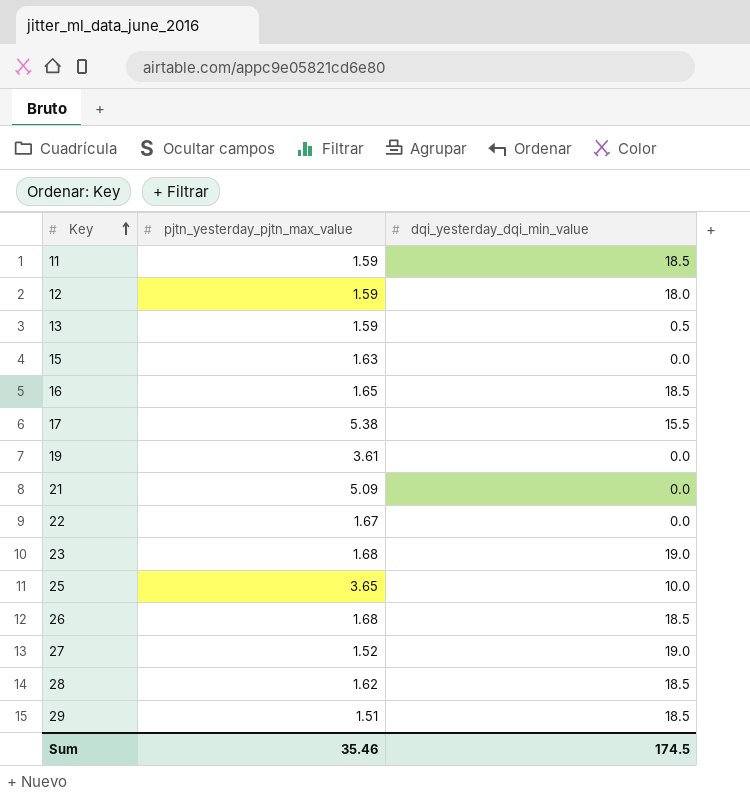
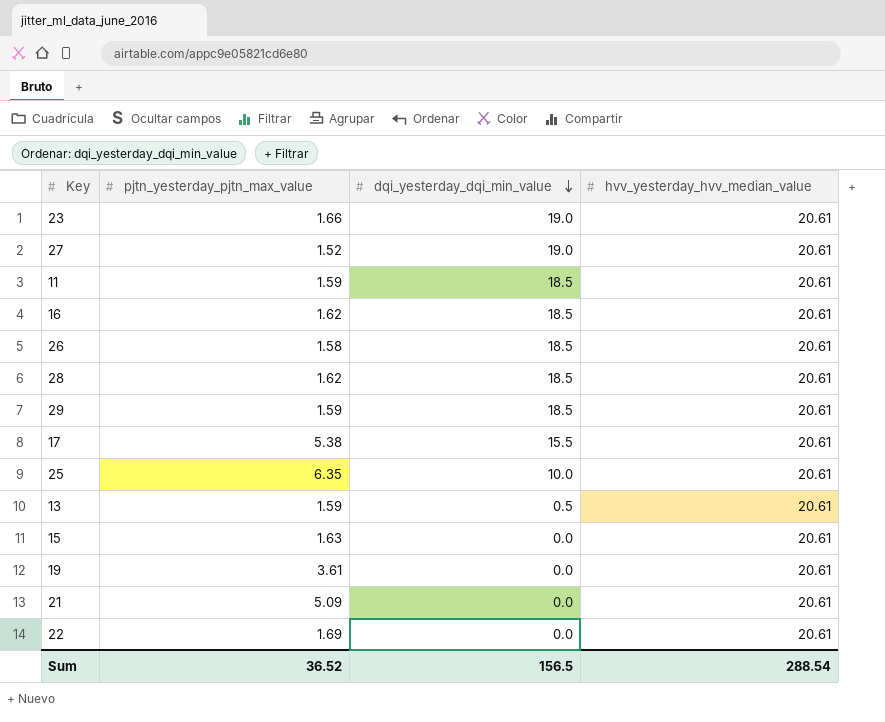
row order: Key ascending -> dqi_yesterday_dqi_min_value descending
column hvv_yesterday_hvv_median_value | position: none -> 4
row 12: 1.59 | 18.0 -> none
23 | pjtn_yesterday_pjtn_max_value: 1.68 -> 1.66
16 | pjtn_yesterday_pjtn_max_value: 1.65 -> 1.62
26 | pjtn_yesterday_pjtn_max_value: 1.68 -> 1.58
29 | pjtn_yesterday_pjtn_max_value: 1.51 -> 1.59
25 | pjtn_yesterday_pjtn_max_value: 3.65 -> 6.35
22 | pjtn_yesterday_pjtn_max_value: 1.67 -> 1.69
Sum | pjtn_yesterday_pjtn_max_value: 35.46 -> 36.52
Sum | dqi_yesterday_dqi_min_value: 174.5 -> 156.5

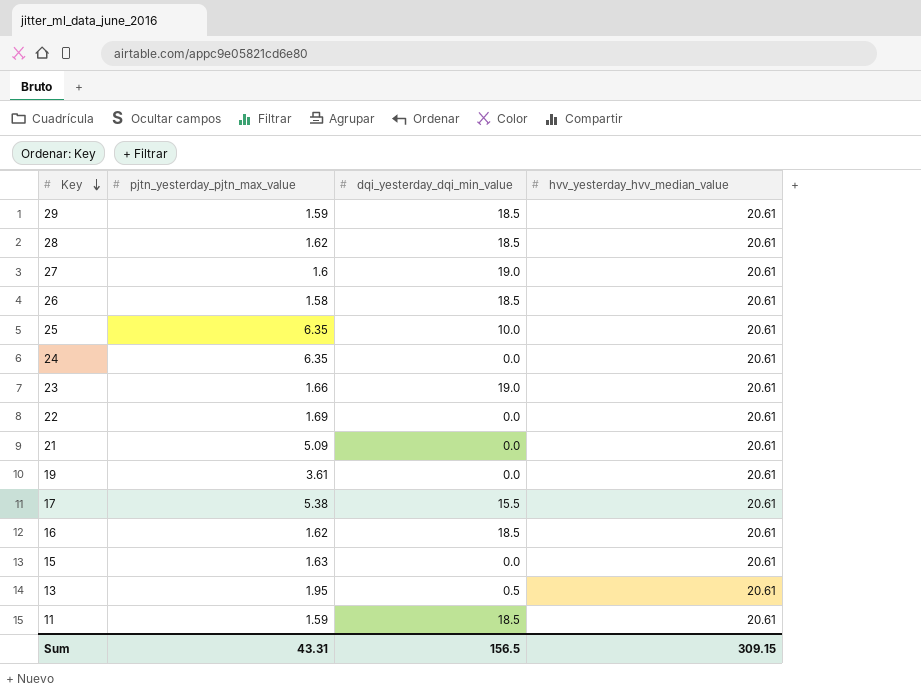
row order: dqi_yesterday_dqi_min_value descending -> Key descending
27 | pjtn_yesterday_pjtn_max_value: 1.52 -> 1.6
row 24: none -> 6.35 | 0.0 | 20.61
13 | pjtn_yesterday_pjtn_max_value: 1.59 -> 1.95
Sum | pjtn_yesterday_pjtn_max_value: 36.52 -> 43.31
Sum | hvv_yesterday_hvv_median_value: 288.54 -> 309.15

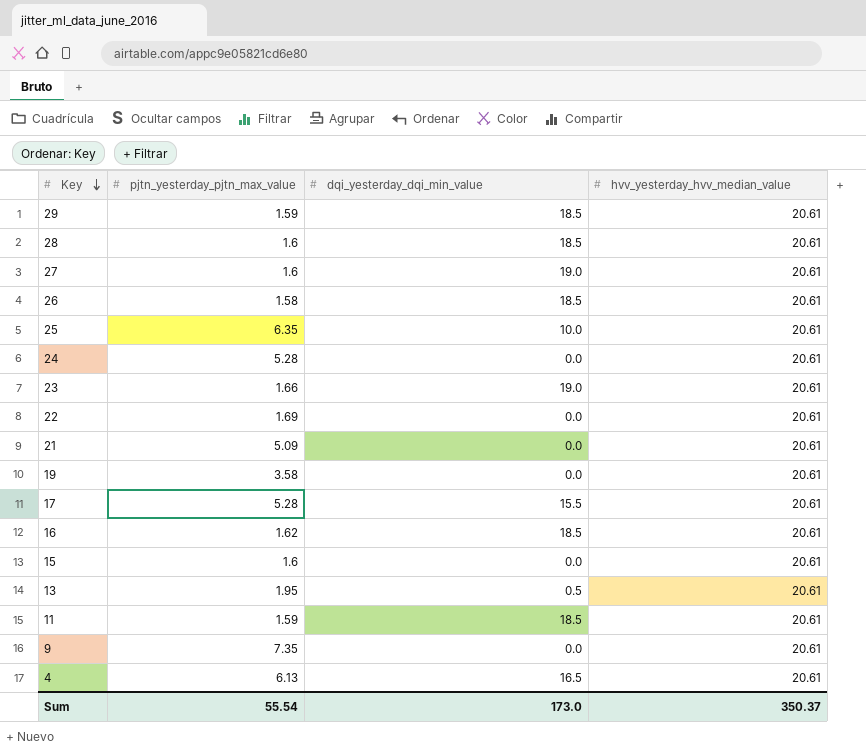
28 | pjtn_yesterday_pjtn_max_value: 1.62 -> 1.6
24 | pjtn_yesterday_pjtn_max_value: 6.35 -> 5.28
19 | pjtn_yesterday_pjtn_max_value: 3.61 -> 3.58
17 | pjtn_yesterday_pjtn_max_value: 5.38 -> 5.28
15 | pjtn_yesterday_pjtn_max_value: 1.63 -> 1.6
row 9: none -> 7.35 | 0.0 | 20.61
row 4: none -> 6.13 | 16.5 | 20.61
Sum | pjtn_yesterday_pjtn_max_value: 43.31 -> 55.54
Sum | dqi_yesterday_dqi_min_value: 156.5 -> 173.0
Sum | hvv_yesterday_hvv_median_value: 309.15 -> 350.37

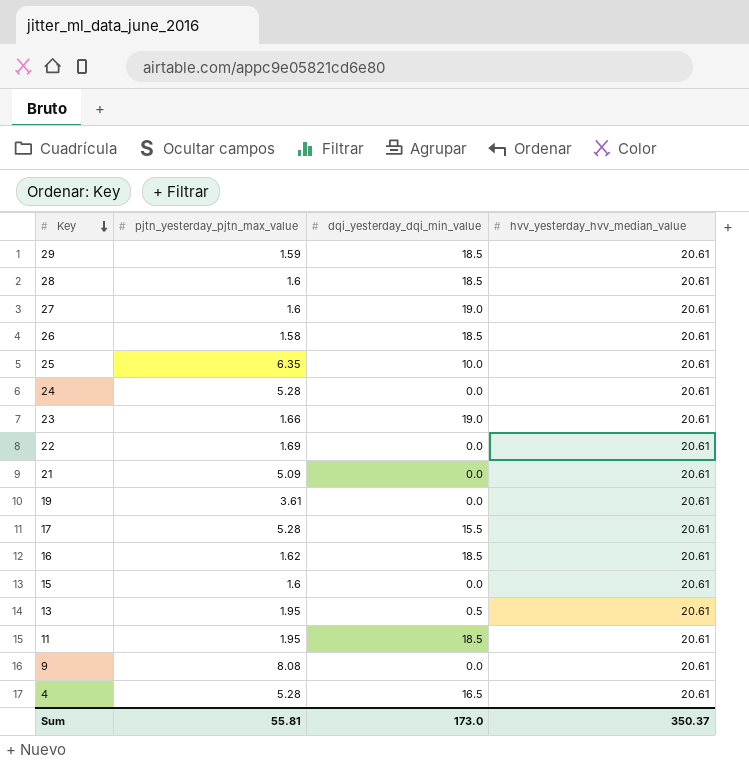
19 | pjtn_yesterday_pjtn_max_value: 3.58 -> 3.61
11 | pjtn_yesterday_pjtn_max_value: 1.59 -> 1.95
9 | pjtn_yesterday_pjtn_max_value: 7.35 -> 8.08
4 | pjtn_yesterday_pjtn_max_value: 6.13 -> 5.28
Sum | pjtn_yesterday_pjtn_max_value: 55.54 -> 55.81

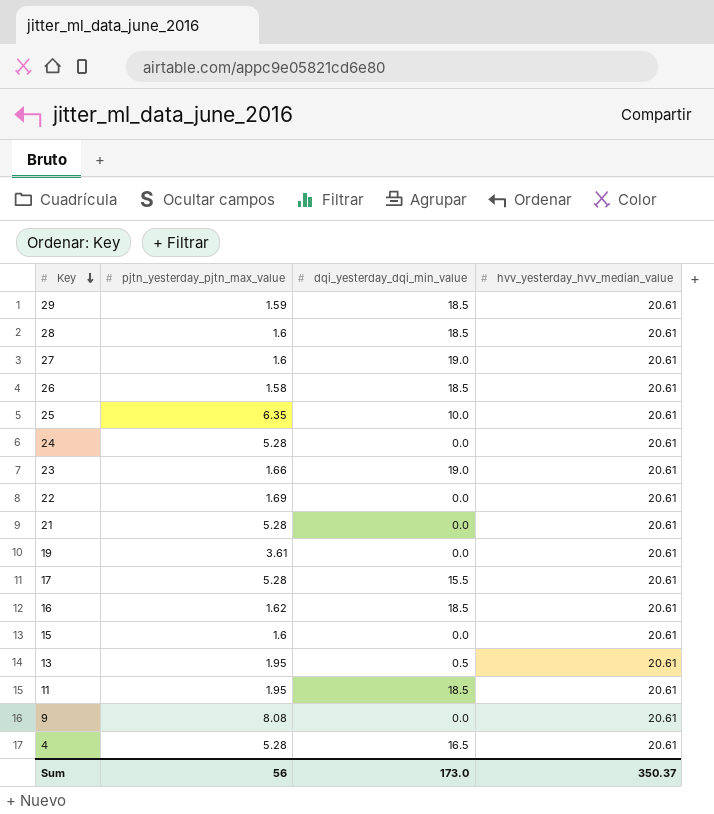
21 | pjtn_yesterday_pjtn_max_value: 5.09 -> 5.28
Sum | pjtn_yesterday_pjtn_max_value: 55.81 -> 56

